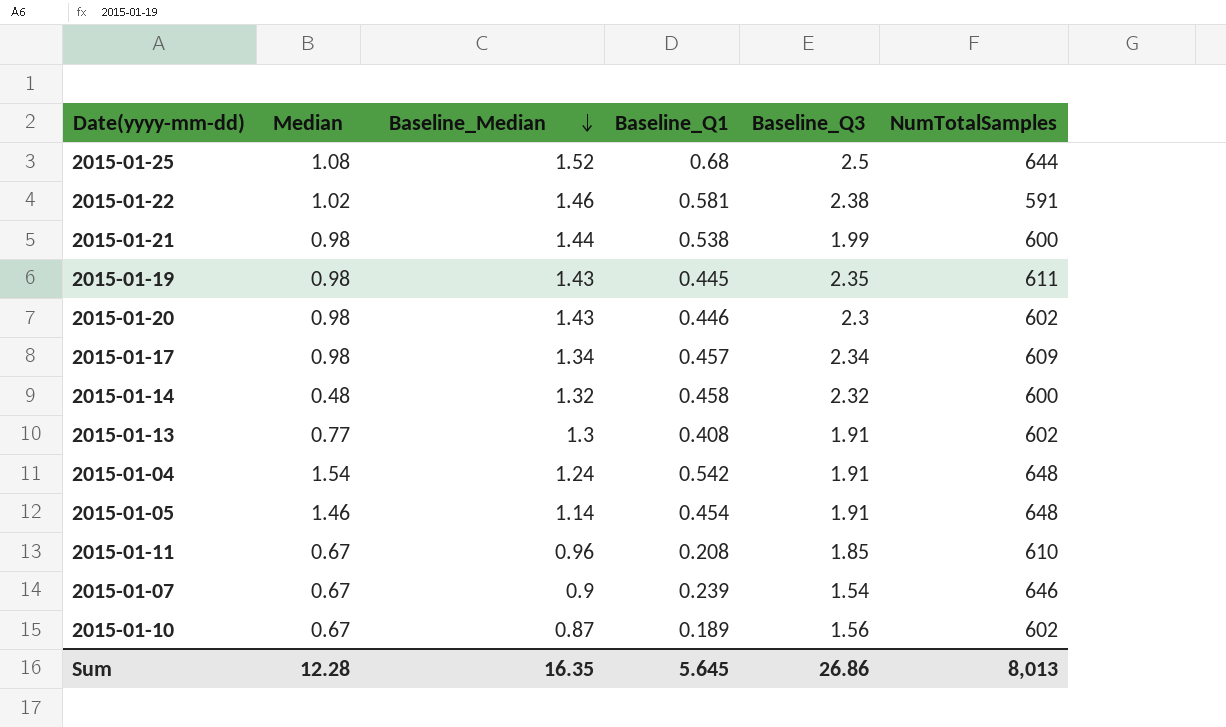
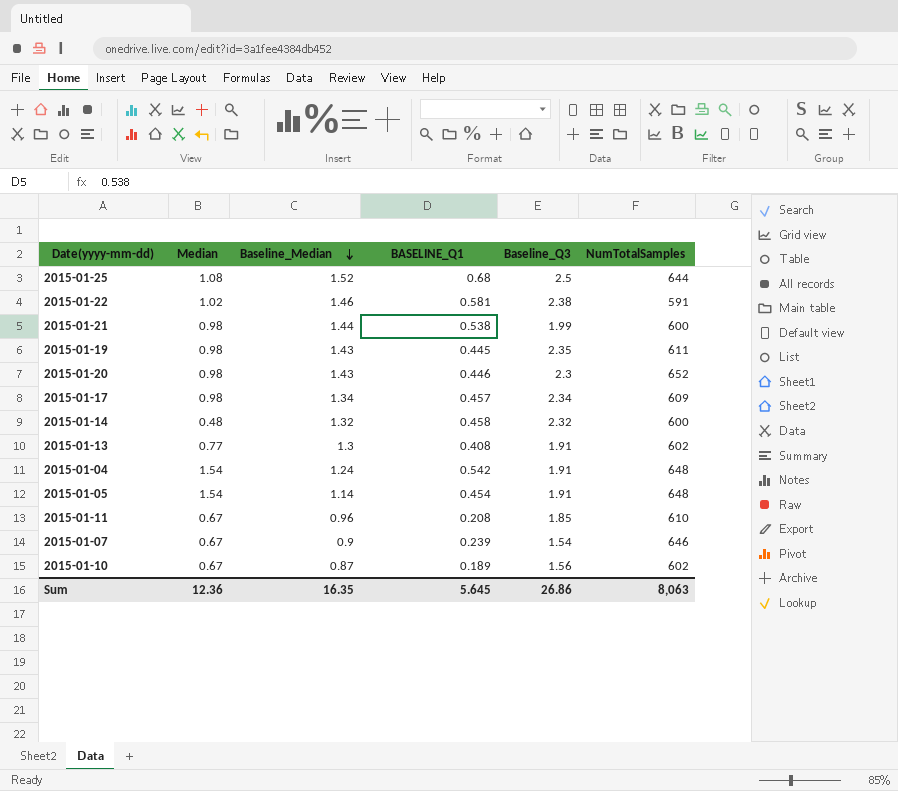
column name: Baseline_Q1 -> BASELINE_Q1
2015-01-20 | NumTotalSamples: 602 -> 652
2015-01-05 | Median: 1.46 -> 1.54
Sum | Median: 12.28 -> 12.36
Sum | NumTotalSamples: 8,013 -> 8,063

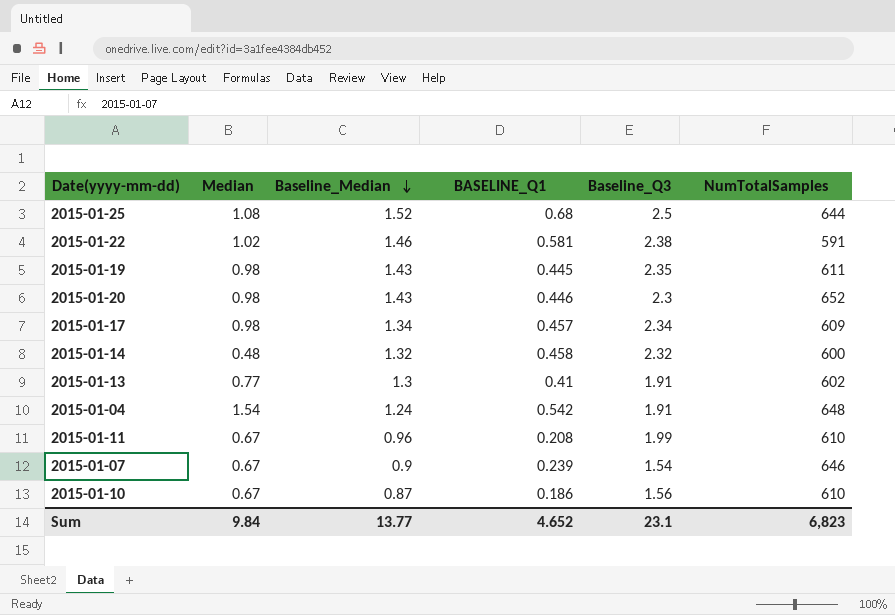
row 2015-01-21: 0.98 | 1.44 | 0.538 | 1.99 | 600 -> none
row 2015-01-05: 1.54 | 1.14 | 0.454 | 1.91 | 648 -> none
2015-01-13 | BASELINE_Q1: 0.408 -> 0.41
2015-01-11 | Baseline_Q3: 1.85 -> 1.99
2015-01-10 | BASELINE_Q1: 0.189 -> 0.186
2015-01-10 | NumTotalSamples: 602 -> 610
Sum | Median: 12.36 -> 9.84
Sum | Baseline_Median: 16.35 -> 13.77
Sum | BASELINE_Q1: 5.645 -> 4.652
Sum | Baseline_Q3: 26.86 -> 23.1
Sum | NumTotalSamples: 8,063 -> 6,823

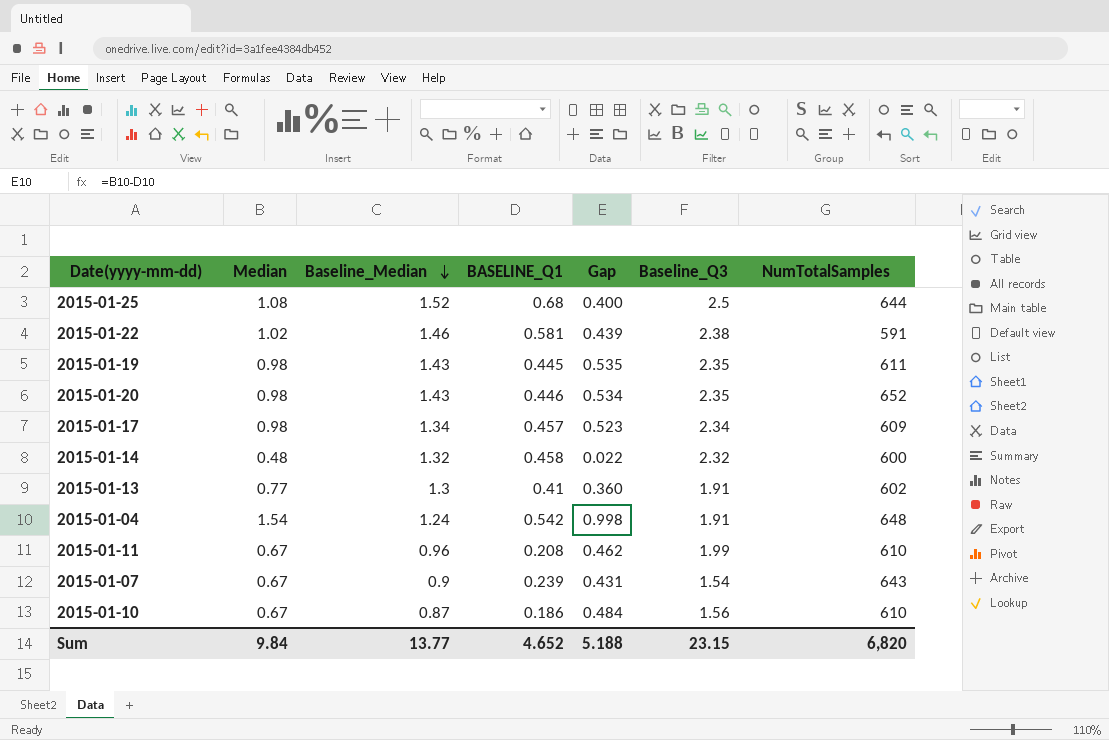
column Gap | formula: none -> [Median] - [BASELINE_Q1]
2015-01-20 | Baseline_Q3: 2.3 -> 2.35
2015-01-07 | NumTotalSamples: 646 -> 643
Sum | Baseline_Q3: 23.1 -> 23.15
Sum | NumTotalSamples: 6,823 -> 6,820

